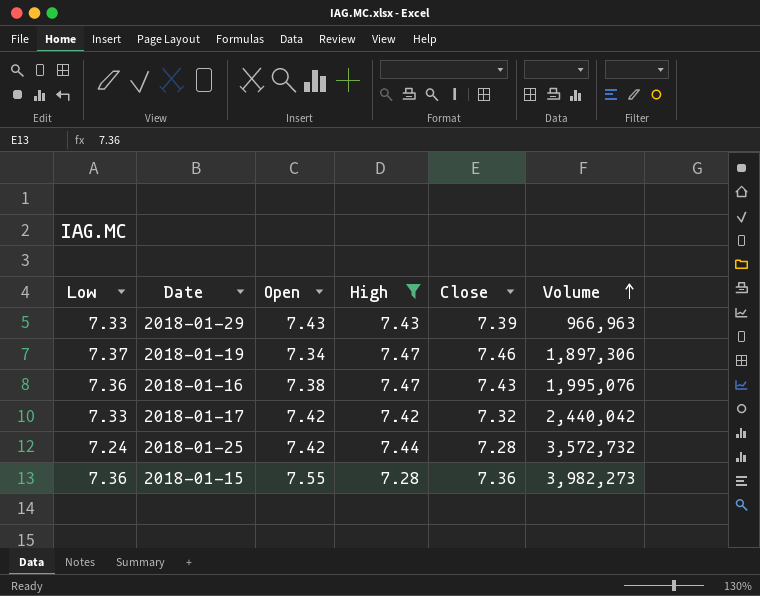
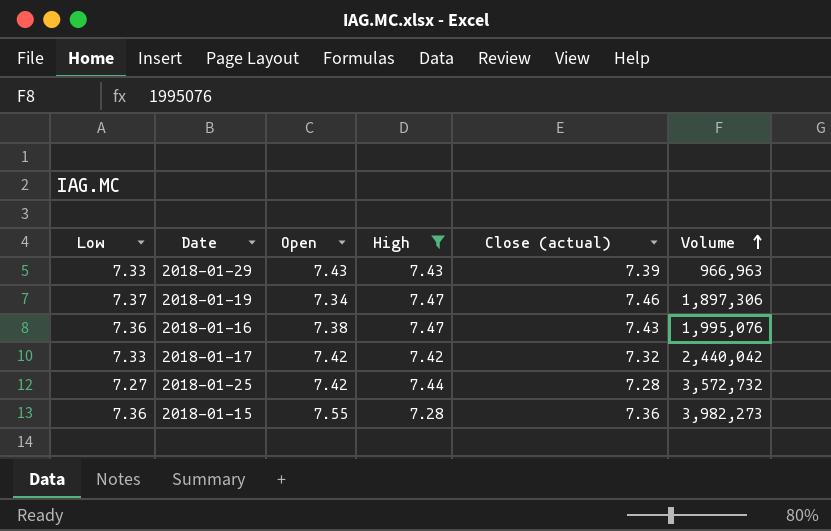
column name: Close -> Close (actual)
2018-01-25 | Low: 7.24 -> 7.27

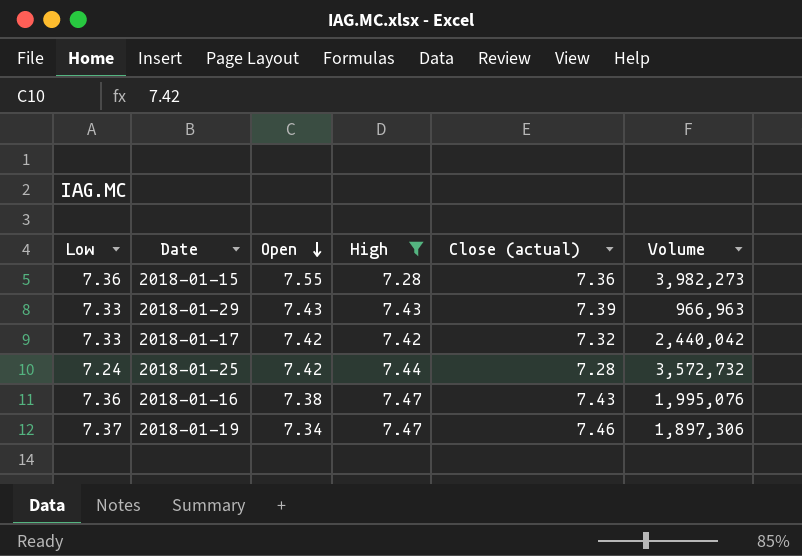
row order: Volume ascending -> Open descending
2018-01-25 | Low: 7.27 -> 7.24

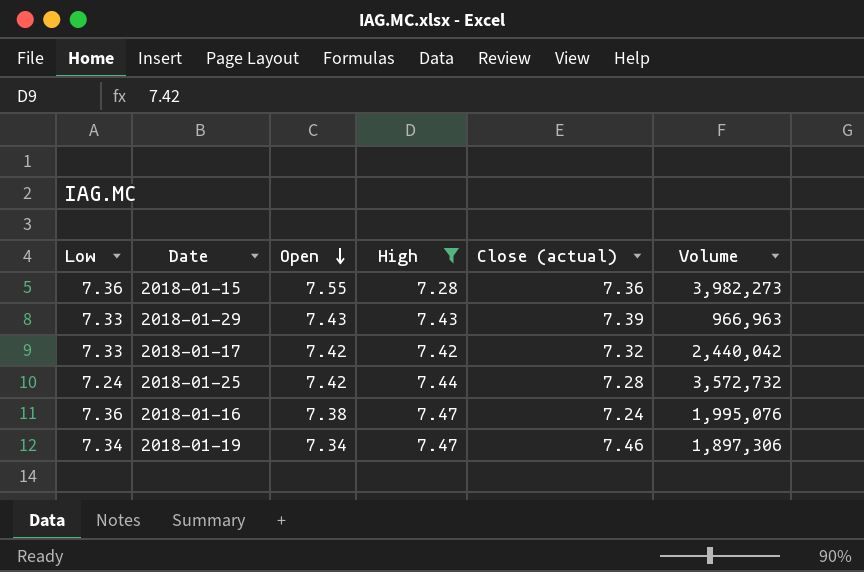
2018-01-16 | Close (actual): 7.43 -> 7.24
2018-01-19 | Low: 7.37 -> 7.34

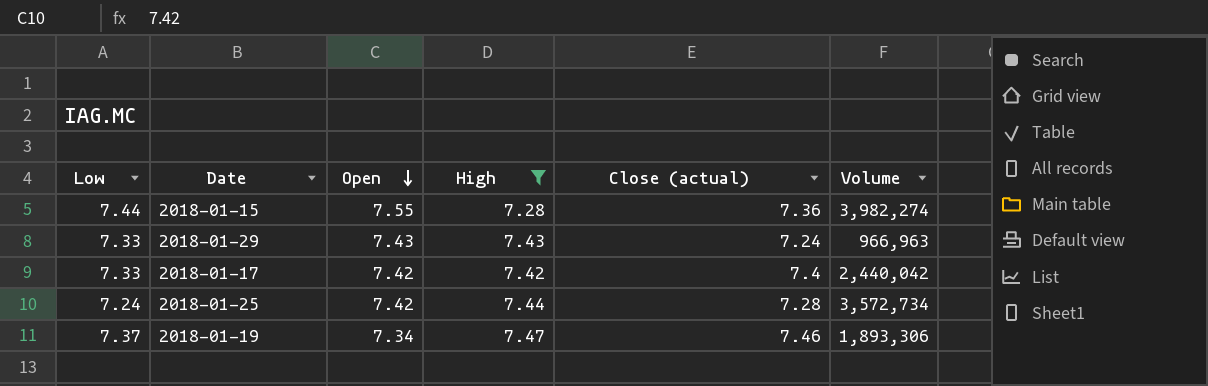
row 2018-01-16: 7.36 | 7.38 | 7.47 | 7.24 | 1,995,076 -> none
2018-01-15 | Low: 7.36 -> 7.44
2018-01-15 | Volume: 3,982,273 -> 3,982,274
2018-01-29 | Close (actual): 7.39 -> 7.24
2018-01-17 | Close (actual): 7.32 -> 7.4
2018-01-25 | Volume: 3,572,732 -> 3,572,734
2018-01-19 | Low: 7.34 -> 7.37
2018-01-19 | Volume: 1,897,306 -> 1,893,306

